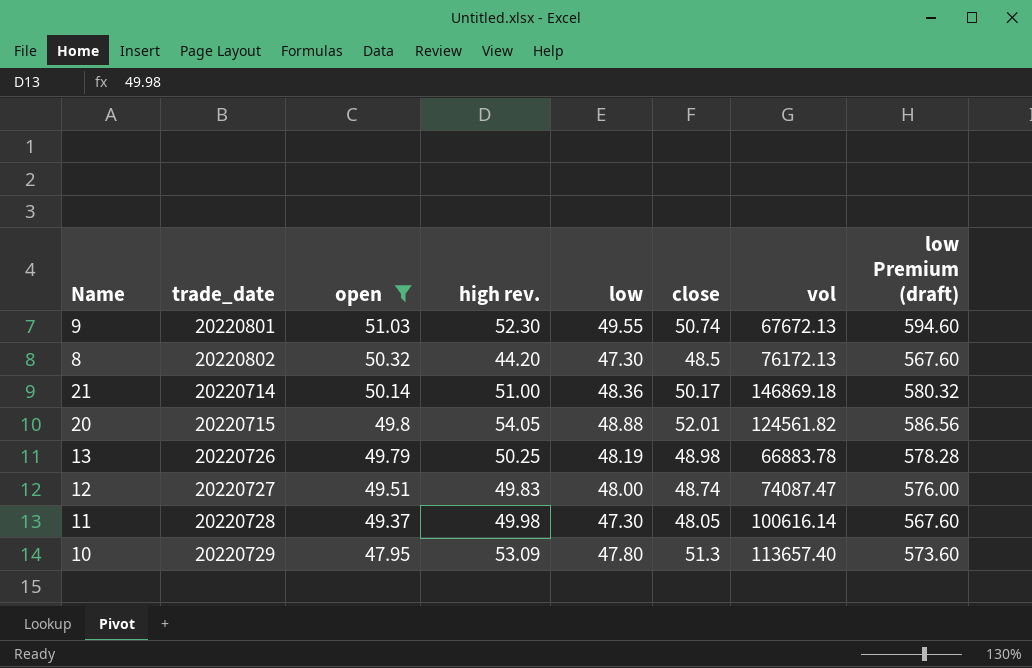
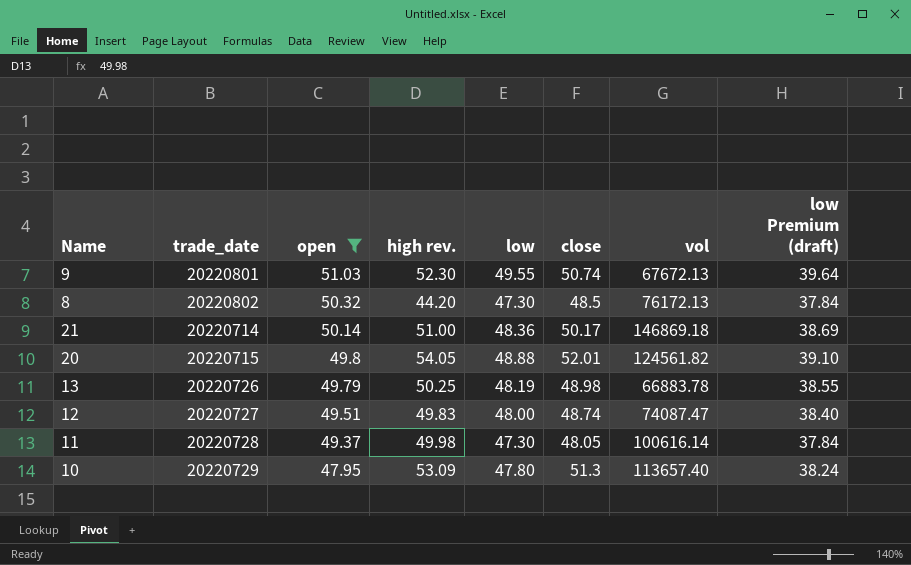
column low Premium (draft) | formula: [low] * 12 -> [low] * 0.8

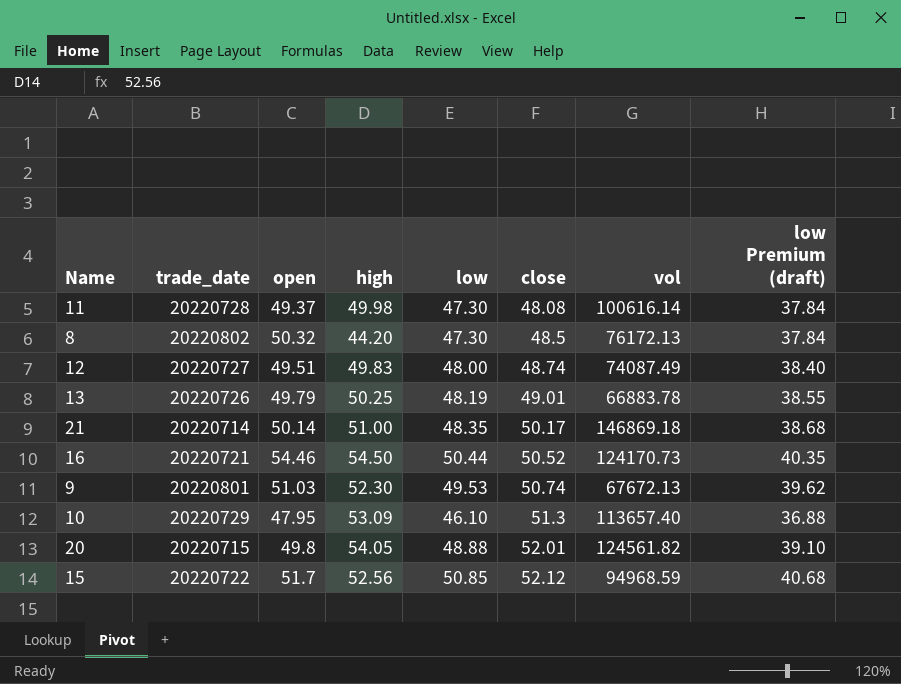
filter: open <= 51.03 -> none
row order: open descending -> close ascending
column name: high rev. -> high
11 | close: 48.05 -> 48.08
12 | vol: 74087.47 -> 74087.49
13 | close: 48.98 -> 49.01
21 | low: 48.36 -> 48.35
21 | low Premium (draft): 38.69 -> 38.68
9 | low: 49.55 -> 49.53
9 | low Premium (draft): 39.64 -> 39.62
10 | low: 47.80 -> 46.10
10 | low Premium (draft): 38.24 -> 36.88

